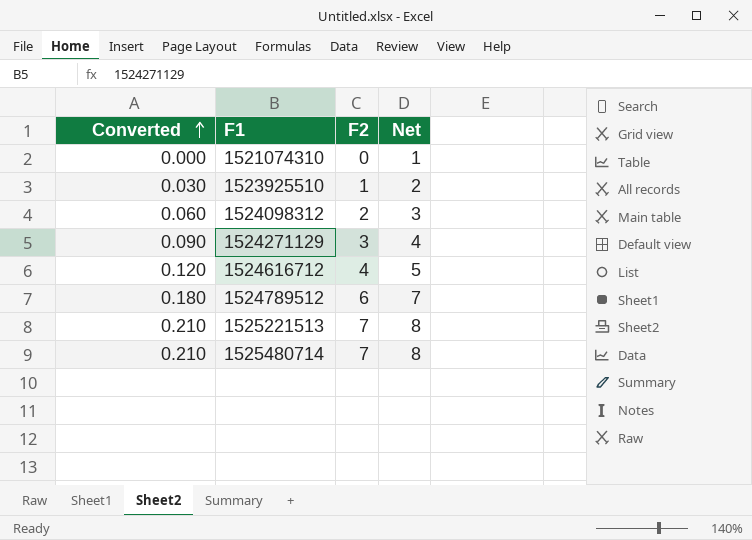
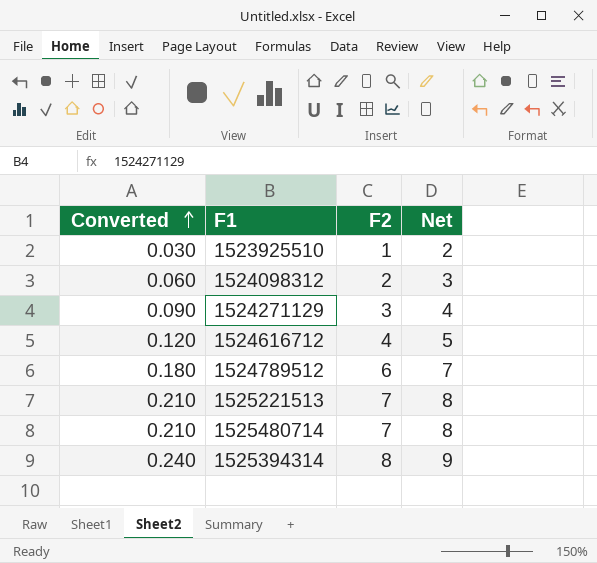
row 1521074310: 0.000 | 0 | 1 -> none
row 1525394314: none -> 0.240 | 8 | 9

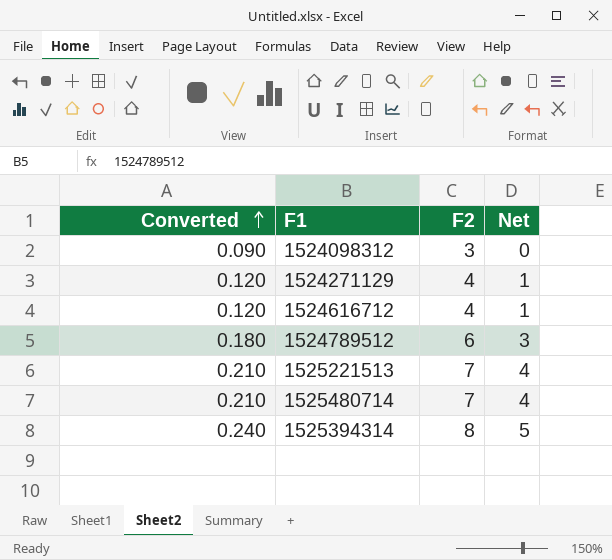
column Net | formula: [F2] + 1 -> [F2] - 3
row 1523925510: 0.030 | 1 | 2 -> none
1524098312 | Converted: 0.060 -> 0.090
1524098312 | F2: 2 -> 3
1524271129 | Converted: 0.090 -> 0.120
1524271129 | F2: 3 -> 4

